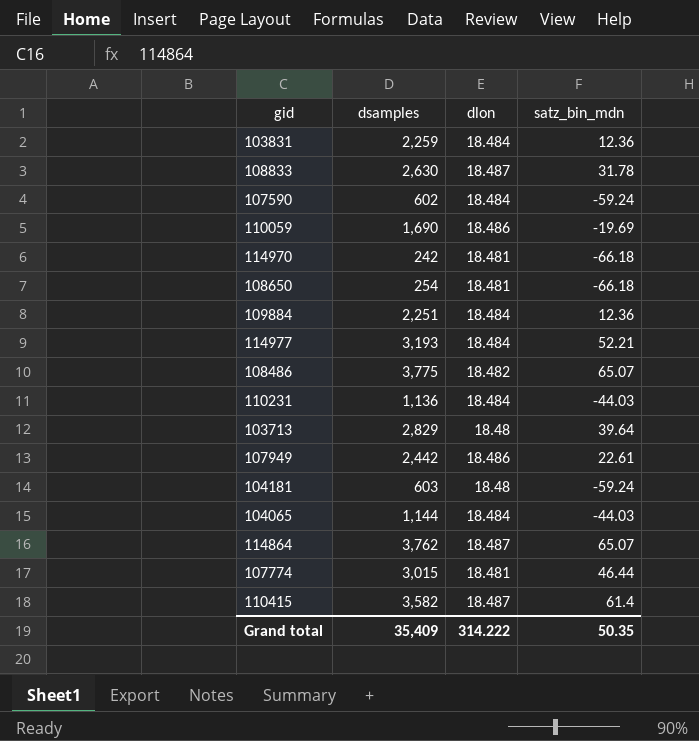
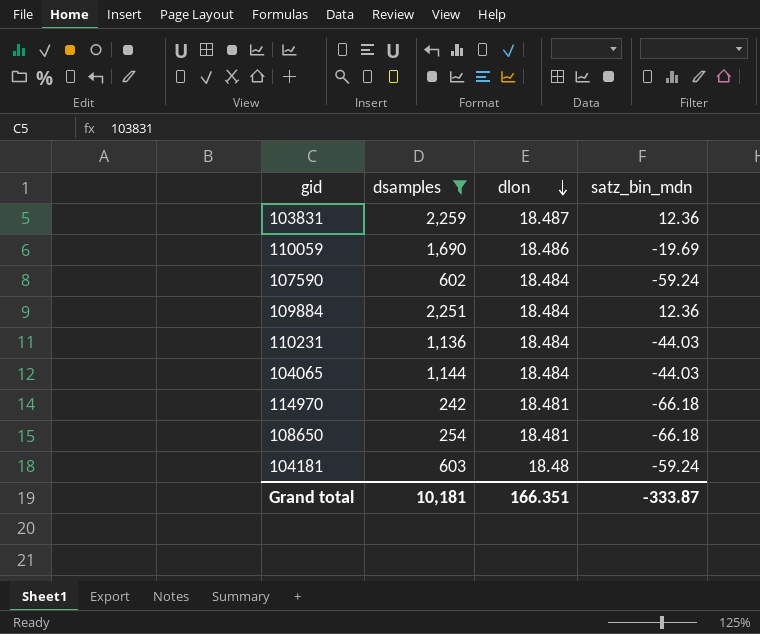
filter: none -> dsamples <= 2,259
row order: none -> dlon descending
103831 | dlon: 18.484 -> 18.487
Grand total | dsamples: 35,409 -> 10,181
Grand total | dlon: 314.222 -> 166.351
Grand total | satz_bin_mdn: 50.35 -> -333.87

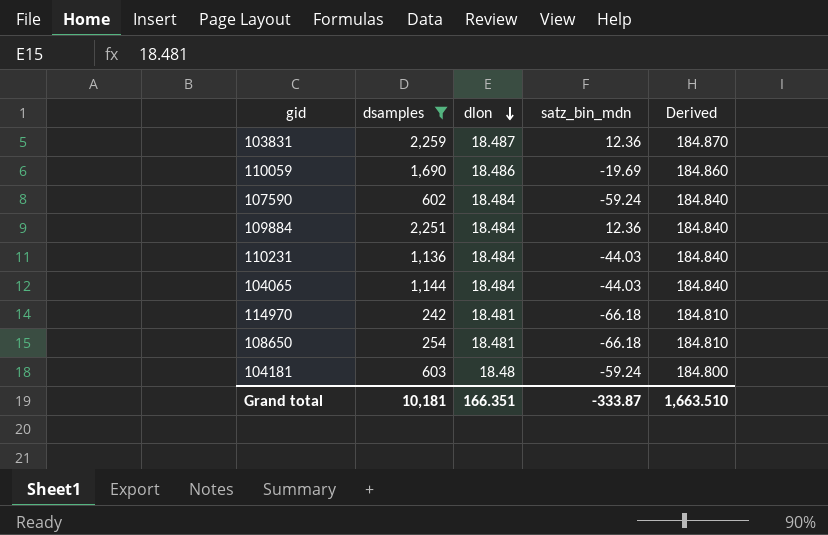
column Derived | formula: none -> [dlon] * 10

